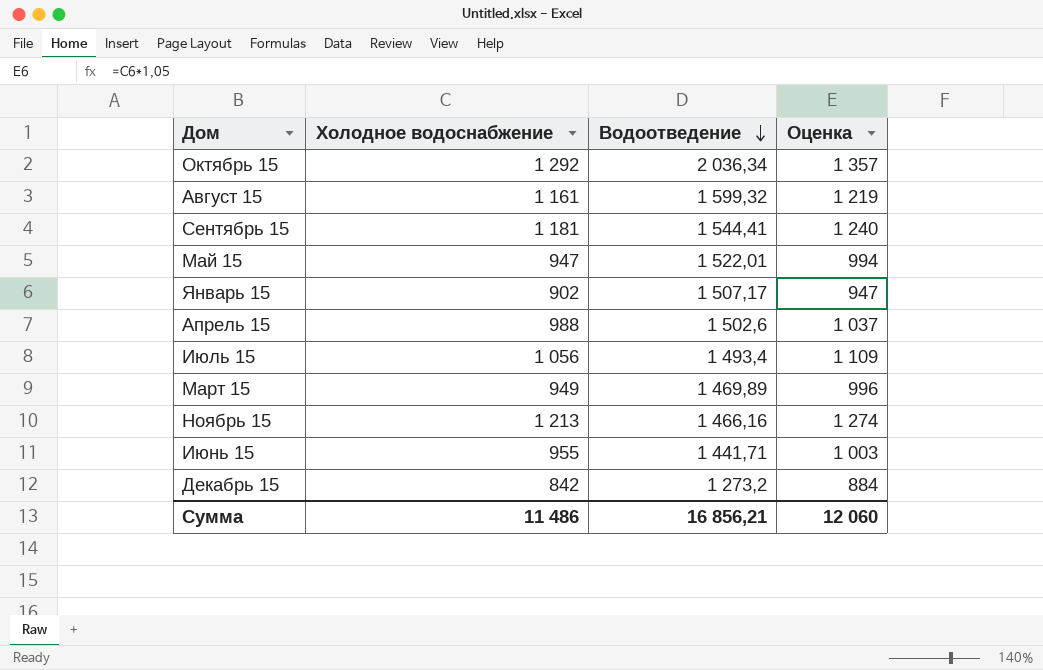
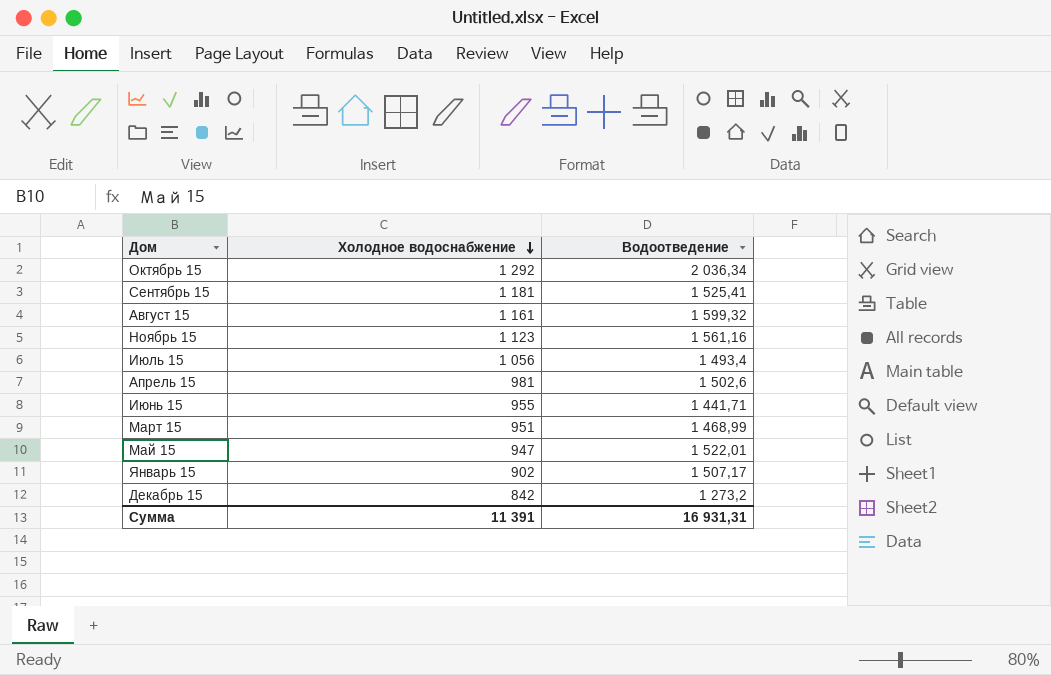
row order: Водоотведение descending -> Холодное водоснабжение descending
column Оценка | formula: [Холодное водоснабжение] * 1,05 -> none
Сентябрь 15 | Водоотведение: 1 544,41 -> 1 525,41
Ноябрь 15 | Холодное водоснабжение: 1 213 -> 1 123
Ноябрь 15 | Водоотведение: 1 466,16 -> 1 561,16
Апрель 15 | Холодное водоснабжение: 988 -> 981
Март 15 | Холодное водоснабжение: 949 -> 951
Март 15 | Водоотведение: 1 469,89 -> 1 468,99
Сумма | Холодное водоснабжение: 11 486 -> 11 391
Сумма | Водоотведение: 16 856,21 -> 16 931,31

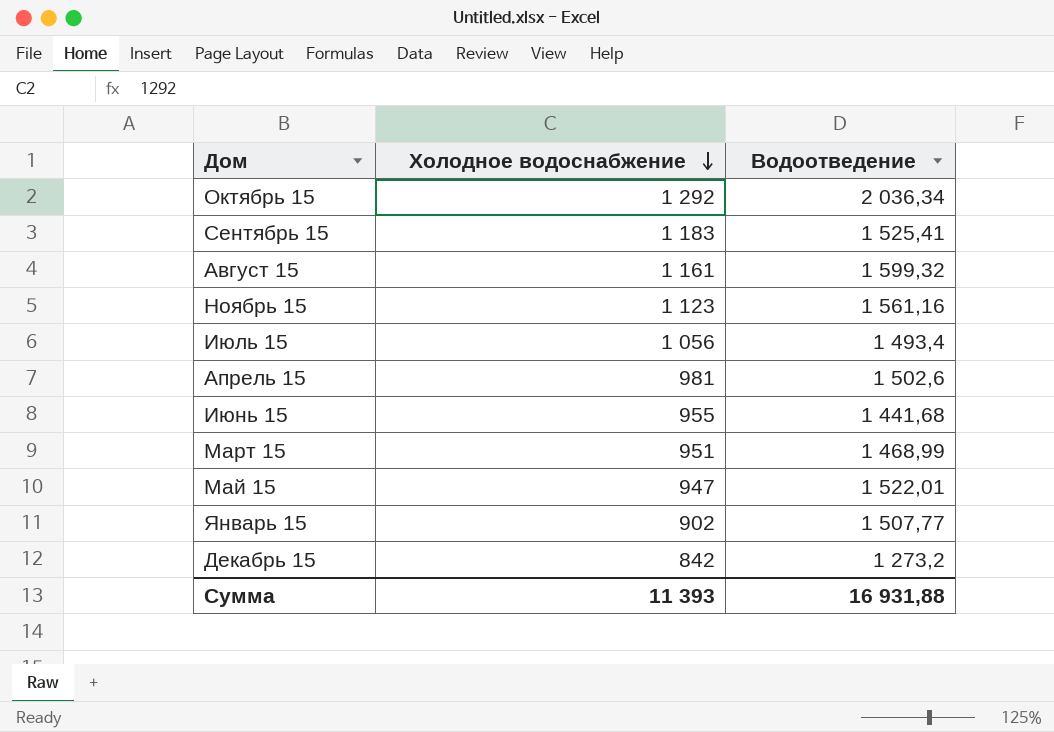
Сентябрь 15 | Холодное водоснабжение: 1 181 -> 1 183
Июнь 15 | Водоотведение: 1 441,71 -> 1 441,68
Январь 15 | Водоотведение: 1 507,17 -> 1 507,77
Сумма | Холодное водоснабжение: 11 391 -> 11 393
Сумма | Водоотведение: 16 931,31 -> 16 931,88

